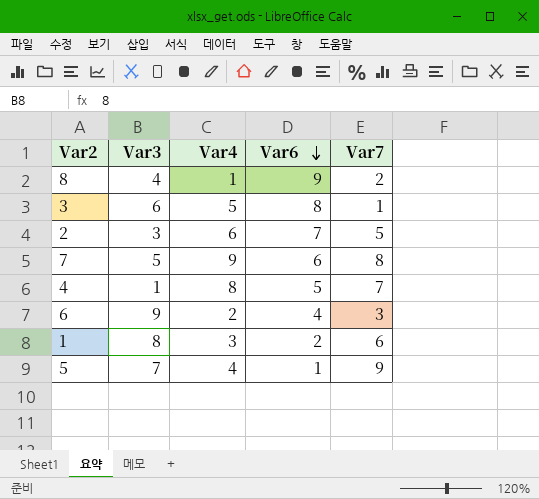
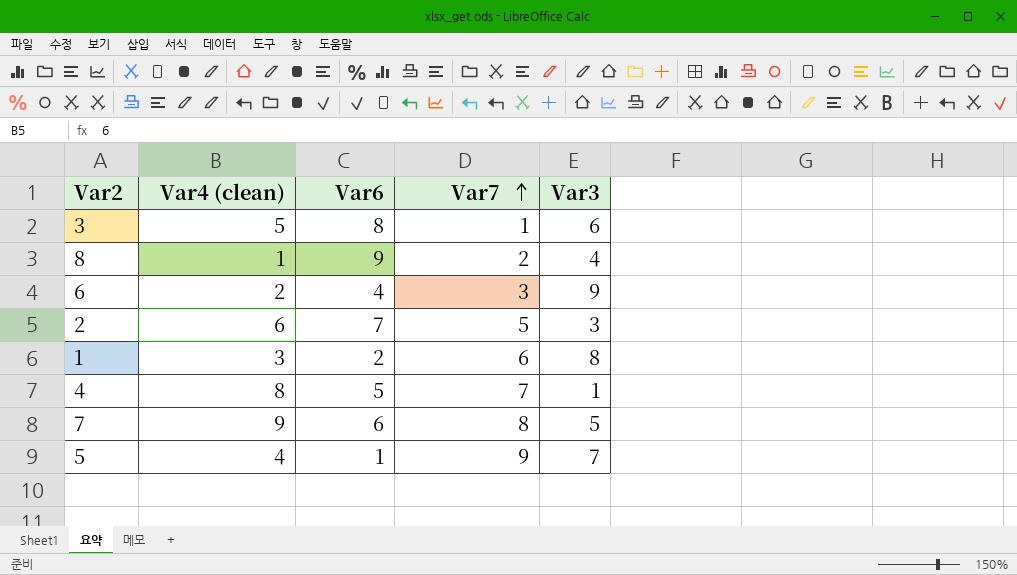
row order: Var6 descending -> Var7 ascending
column name: Var4 -> Var4 (clean)
column Var3 | position: 2 -> 5

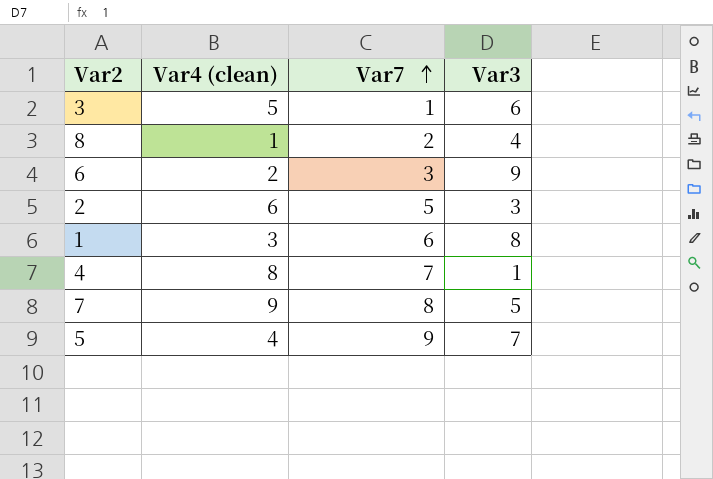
column Var6 | position: 3 -> none

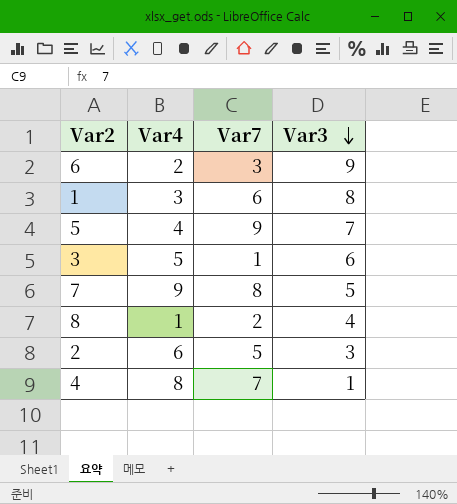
row order: Var7 ascending -> Var3 descending
column name: Var4 (clean) -> Var4

